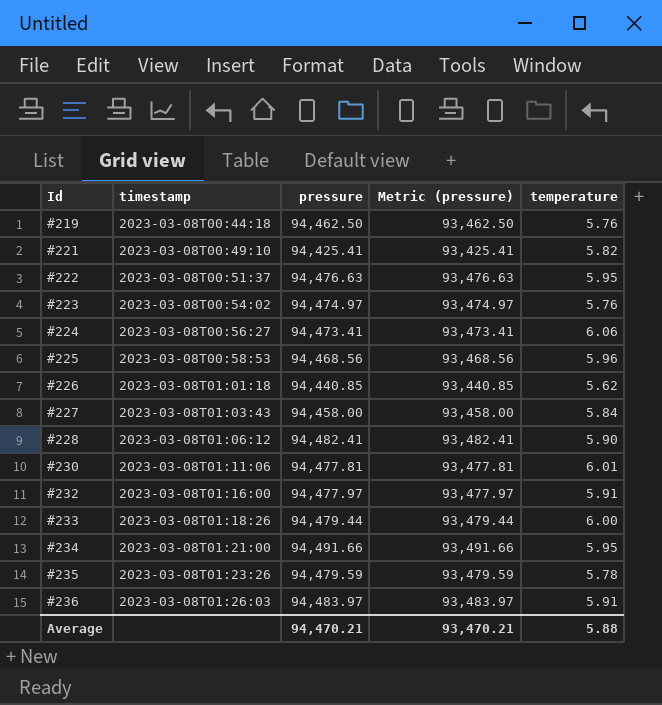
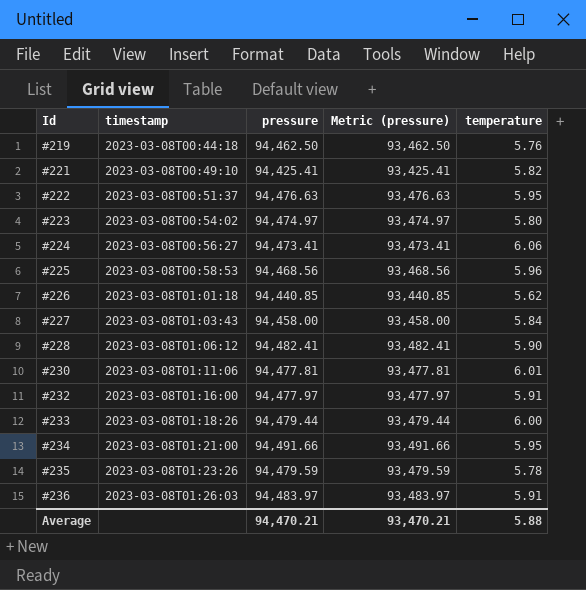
#223 | temperature: 5.76 -> 5.80

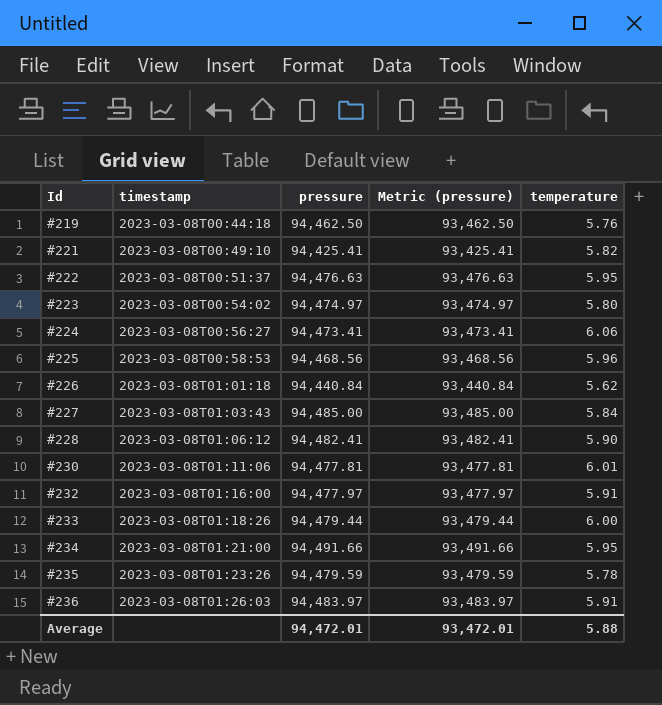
#226 | pressure: 94,440.85 -> 94,440.84
#226 | Metric (pressure): 93,440.85 -> 93,440.84
#227 | pressure: 94,458.00 -> 94,485.00
#227 | Metric (pressure): 93,458.00 -> 93,485.00
Average | pressure: 94,470.21 -> 94,472.01
Average | Metric (pressure): 93,470.21 -> 93,472.01

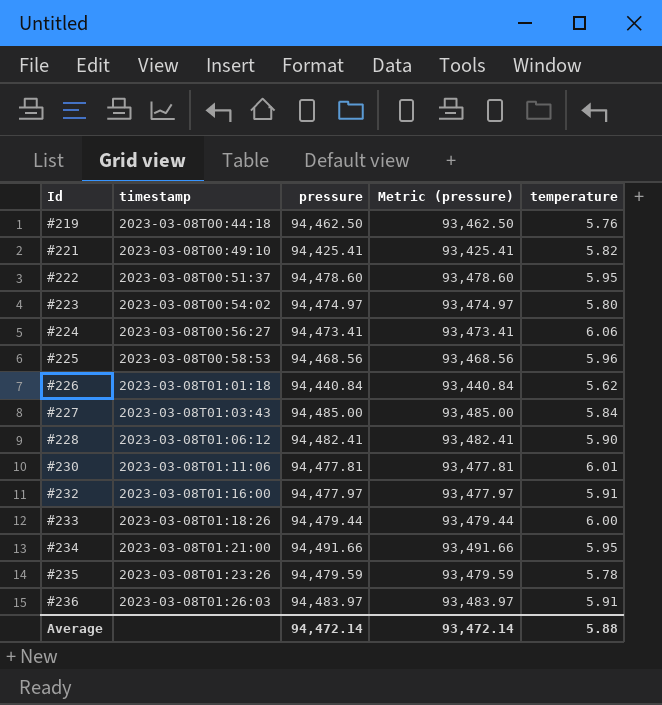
#222 | pressure: 94,476.63 -> 94,478.60
#222 | Metric (pressure): 93,476.63 -> 93,478.60
Average | pressure: 94,472.01 -> 94,472.14
Average | Metric (pressure): 93,472.01 -> 93,472.14

